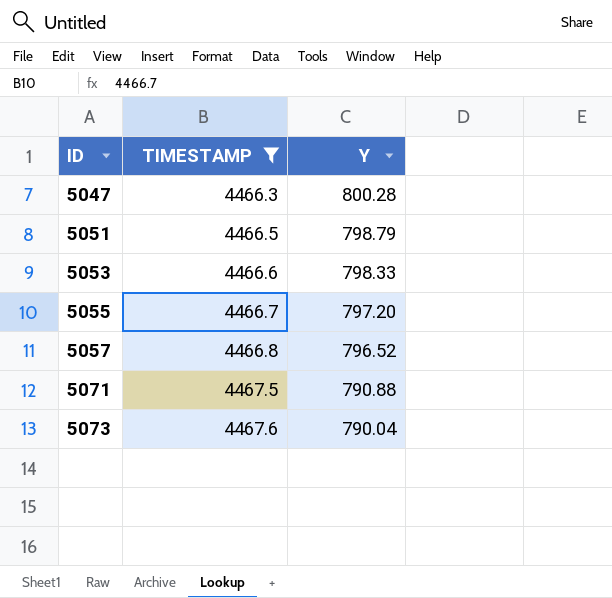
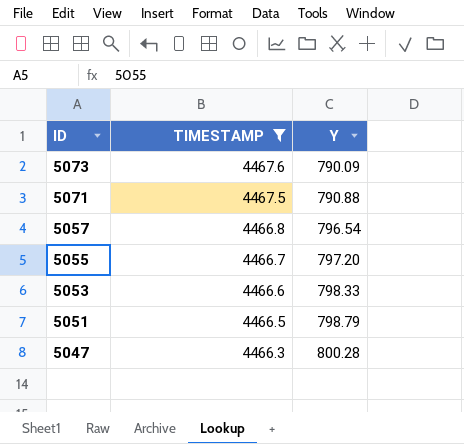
row order: ID ascending -> ID descending
5073 | Y: 790.04 -> 790.09
5057 | Y: 796.52 -> 796.54

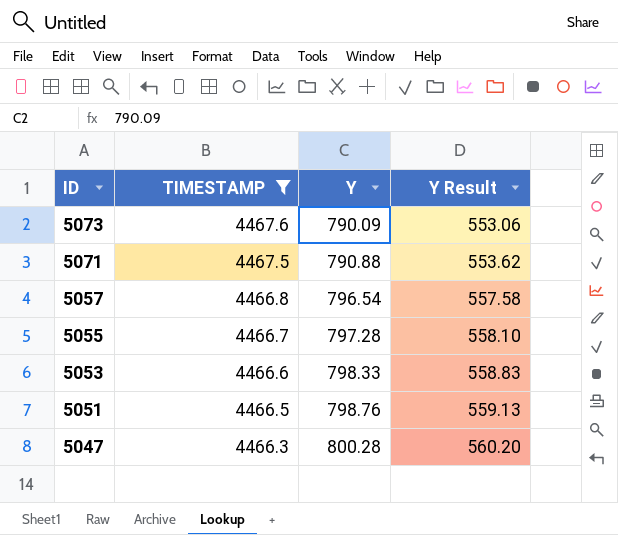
column Y Result | formula: none -> [Y] * 0.7
5055 | Y: 797.20 -> 797.28
5051 | Y: 798.79 -> 798.76

